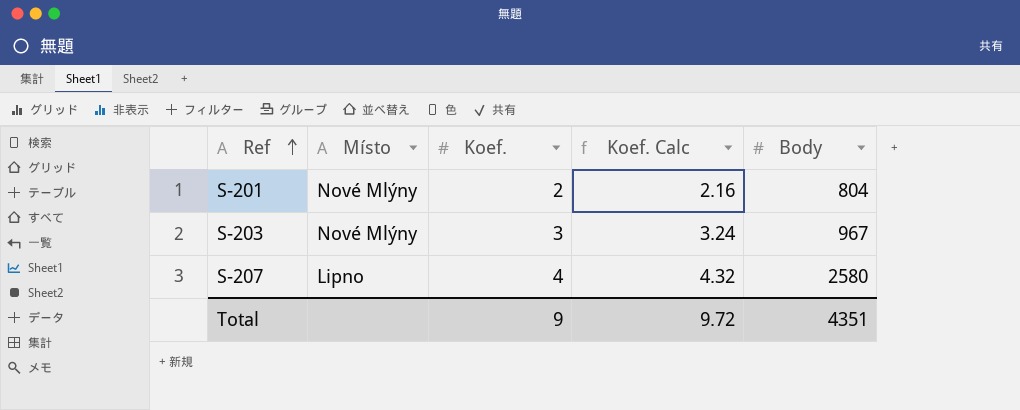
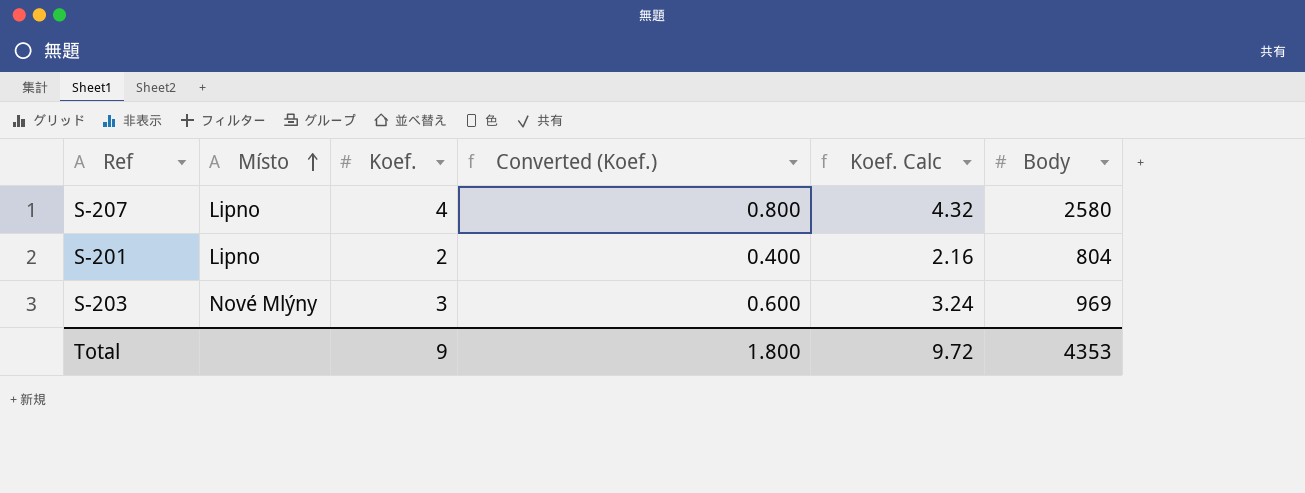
row order: Ref ascending -> Místo ascending
column Converted (Koef.) | formula: none -> [Koef.] * 0.2
S-201 | Místo: Nové Mlýny -> Lipno
S-203 | Body: 967 -> 969
Total | Body: 4351 -> 4353

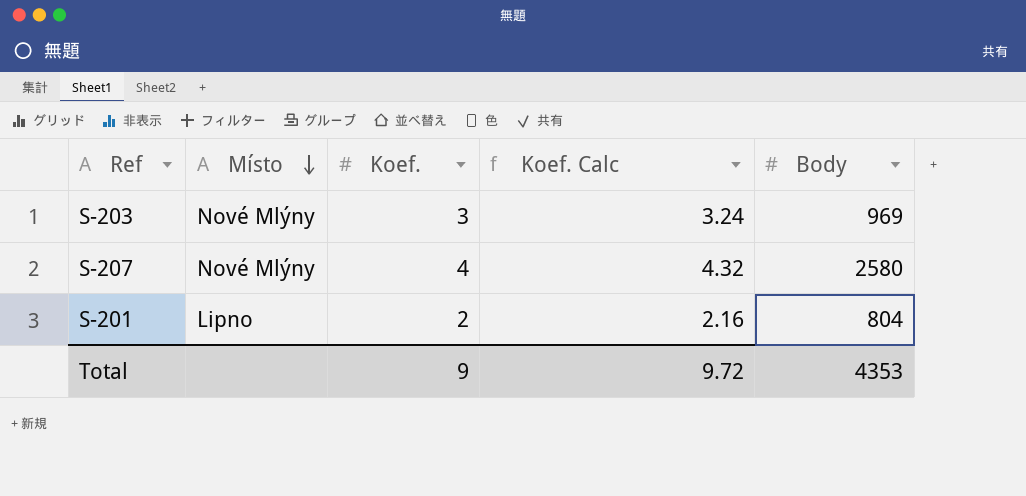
row order: Místo ascending -> Místo descending
column Converted (Koef.) | formula: [Koef.] * 0.2 -> none
S-207 | Místo: Lipno -> Nové Mlýny

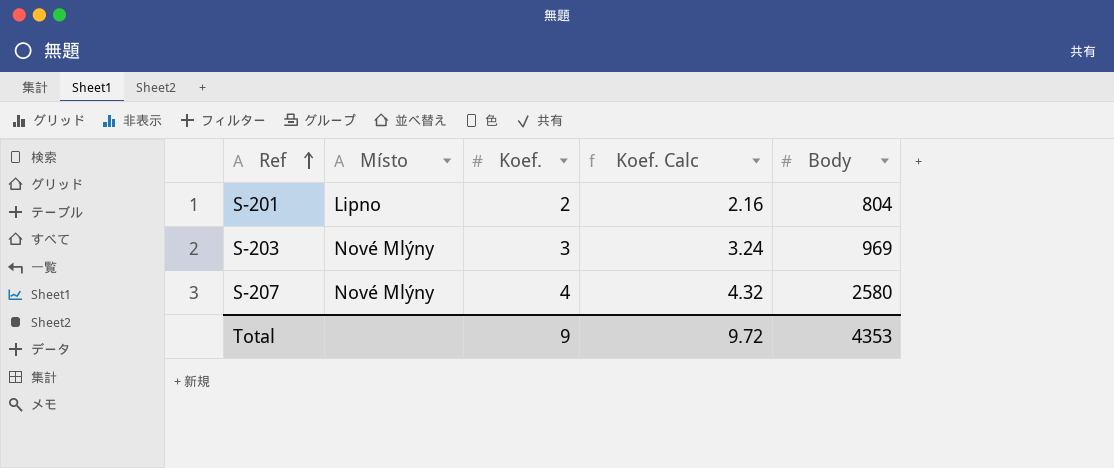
row order: Místo descending -> Ref ascending

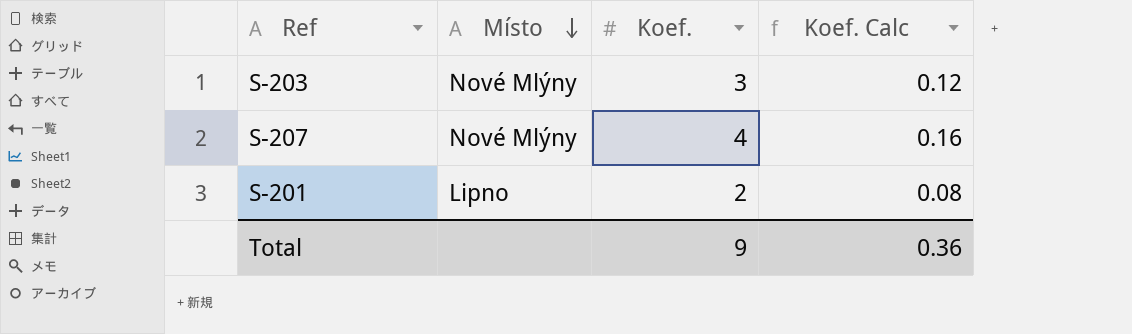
row order: Ref ascending -> Místo descending
column Body | position: 5 -> none
column Koef. Calc | formula: [Koef.] * 1.08 -> [Koef.] * 0.04
Total | Koef. Calc: 9.72 -> 0.36

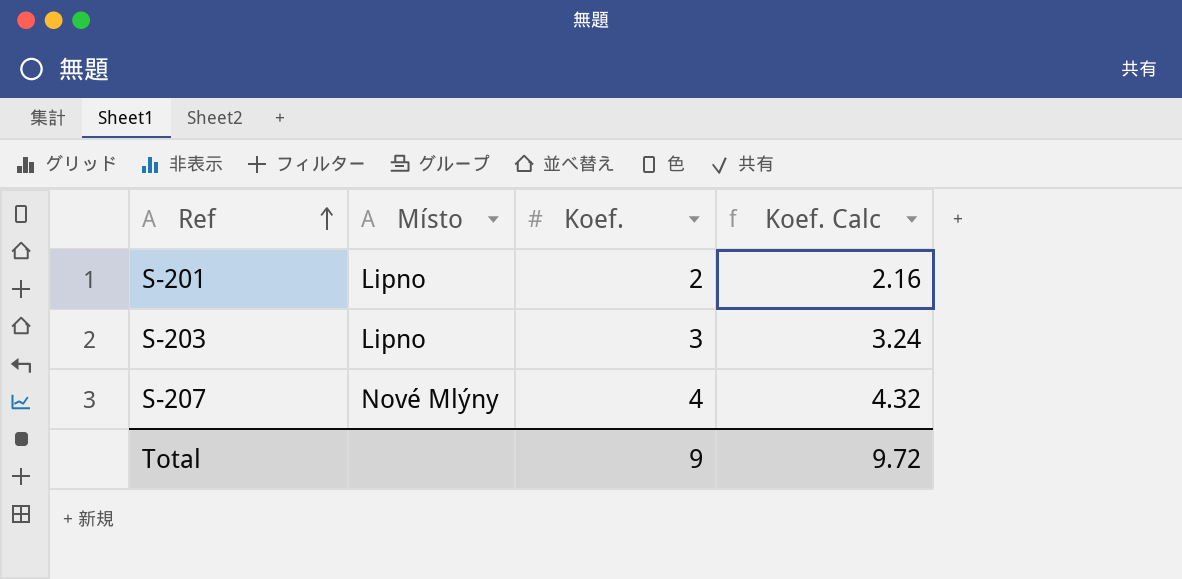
row order: Místo descending -> Ref ascending
column Koef. Calc | formula: [Koef.] * 0.04 -> [Koef.] * 1.08
S-203 | Místo: Nové Mlýny -> Lipno
Total | Koef. Calc: 0.36 -> 9.72

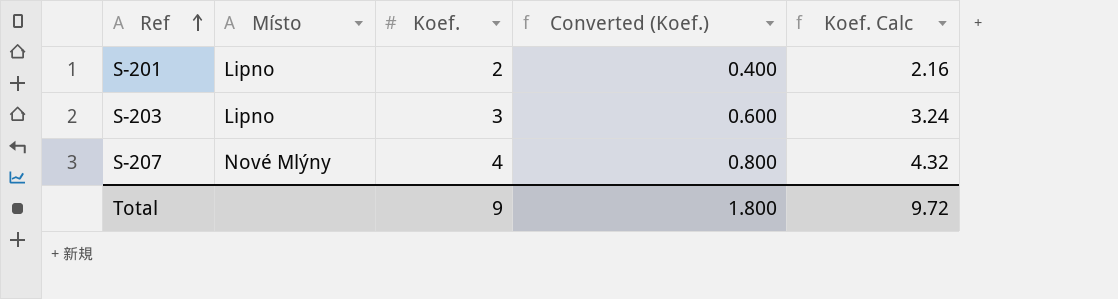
column Converted (Koef.) | formula: none -> [Koef.] * 0.2

